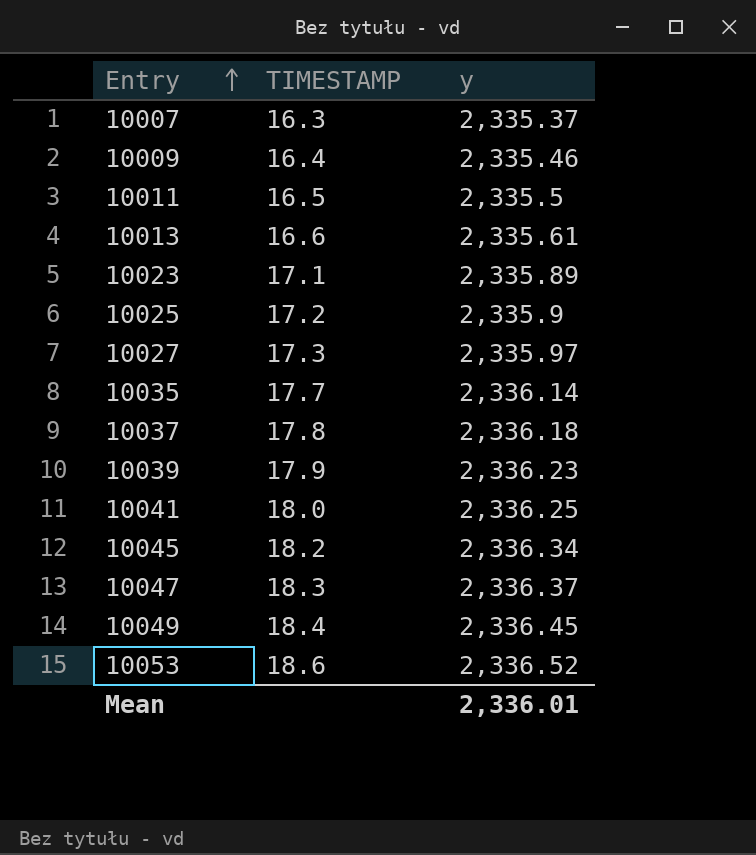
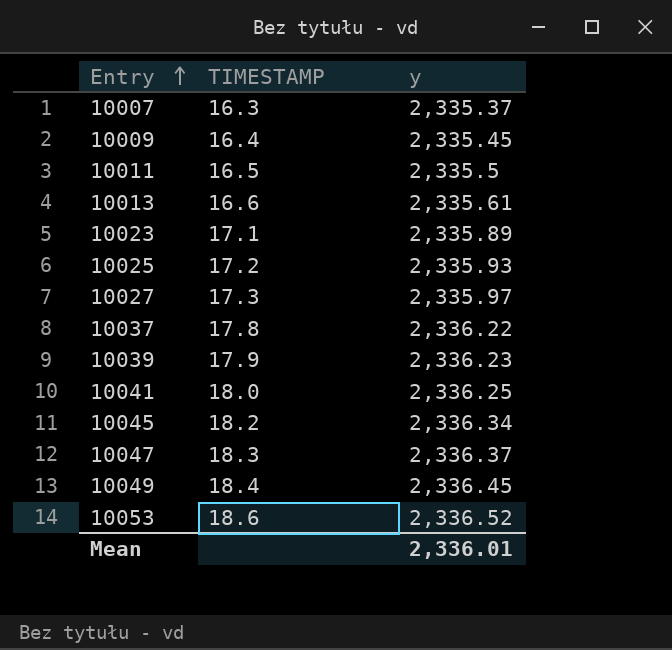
row 10035: 17.7 | 2,336.14 -> none
10009 | y: 2,335.46 -> 2,335.45
10025 | y: 2,335.9 -> 2,335.93
10037 | y: 2,336.18 -> 2,336.22

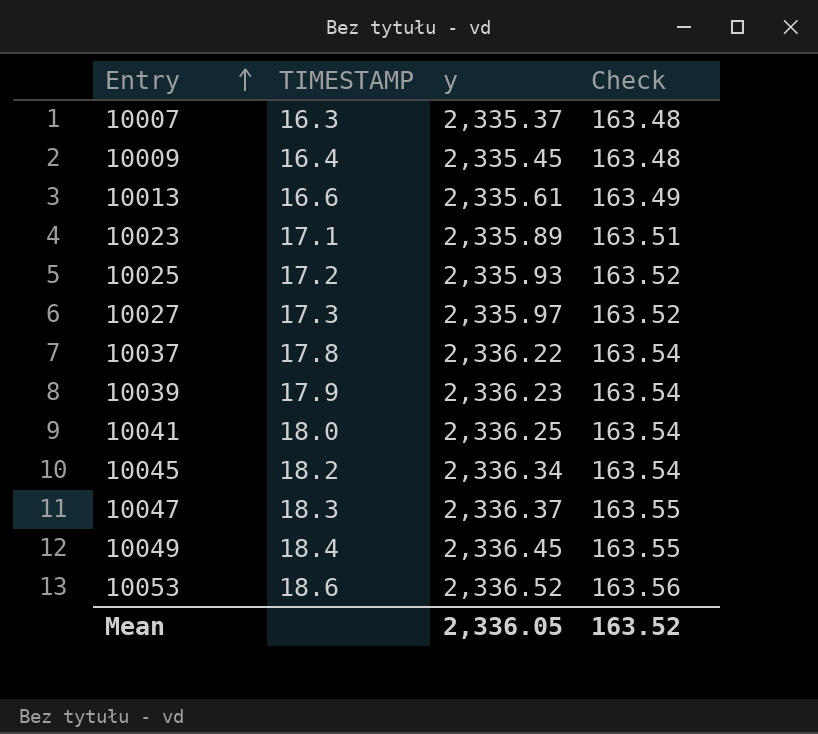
column Check | formula: none -> [y] * 0.07
row 10011: 16.5 | 2,335.5 -> none
Mean | y: 2,336.01 -> 2,336.05

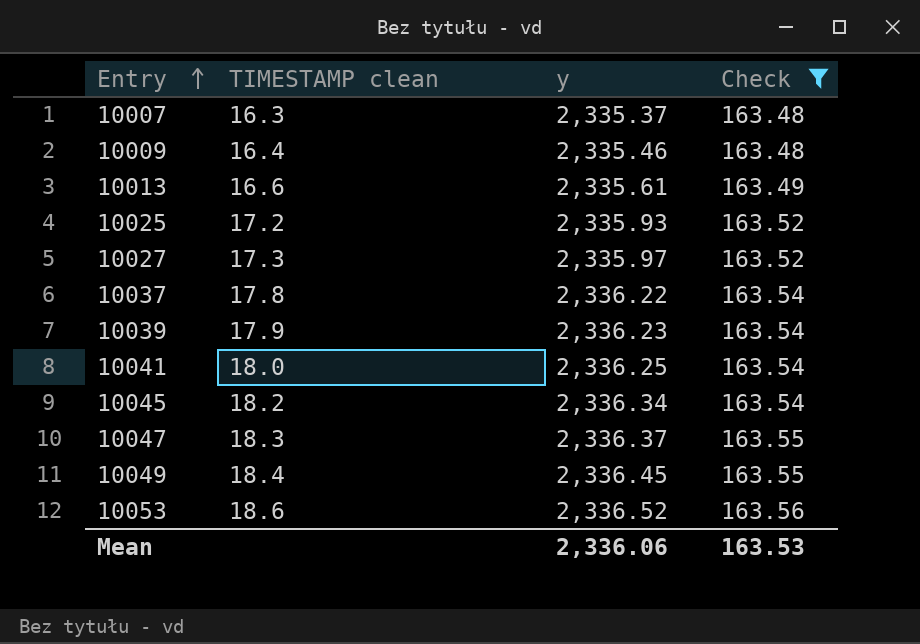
filter: none -> Check != 163.51
column name: TIMESTAMP -> TIMESTAMP clean
10009 | y: 2,335.45 -> 2,335.46
Mean | y: 2,336.05 -> 2,336.06
Mean | Check: 163.52 -> 163.53

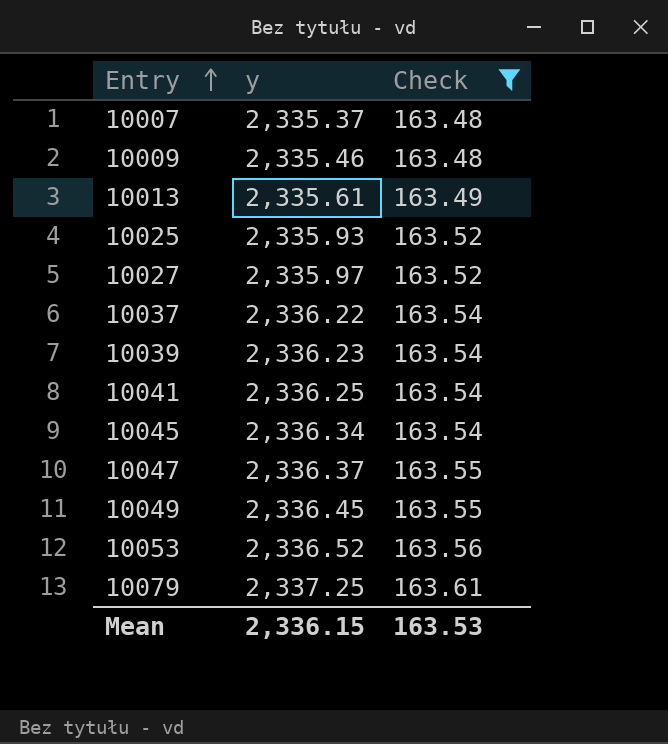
column TIMESTAMP clean | position: 2 -> none
row 10079: none -> 2,337.25 | 163.61
Mean | y: 2,336.06 -> 2,336.15

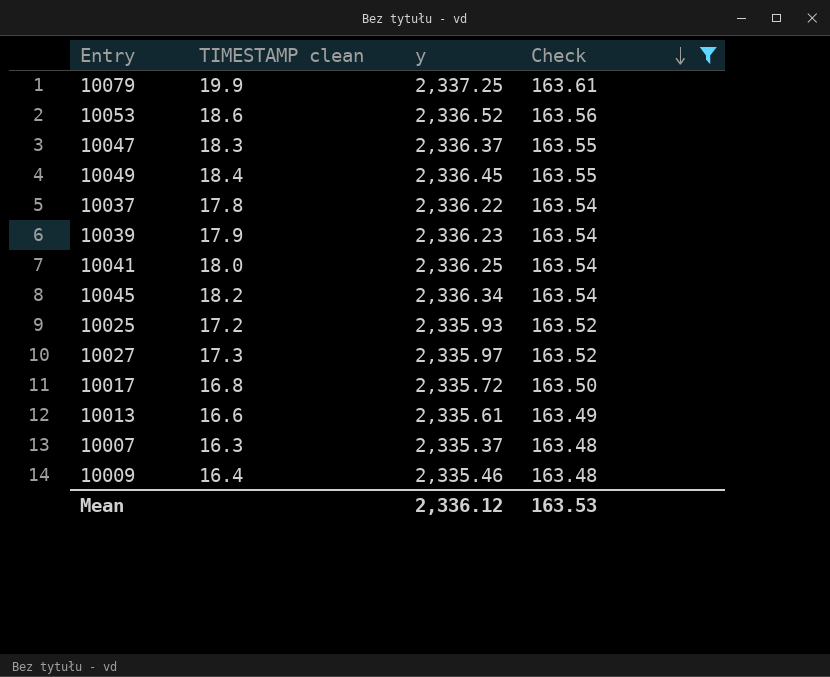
row order: Entry ascending -> Check descending
column TIMESTAMP clean | position: none -> 2
row 10017: none -> 16.8 | 2,335.72 | 163.50
Mean | y: 2,336.15 -> 2,336.12

